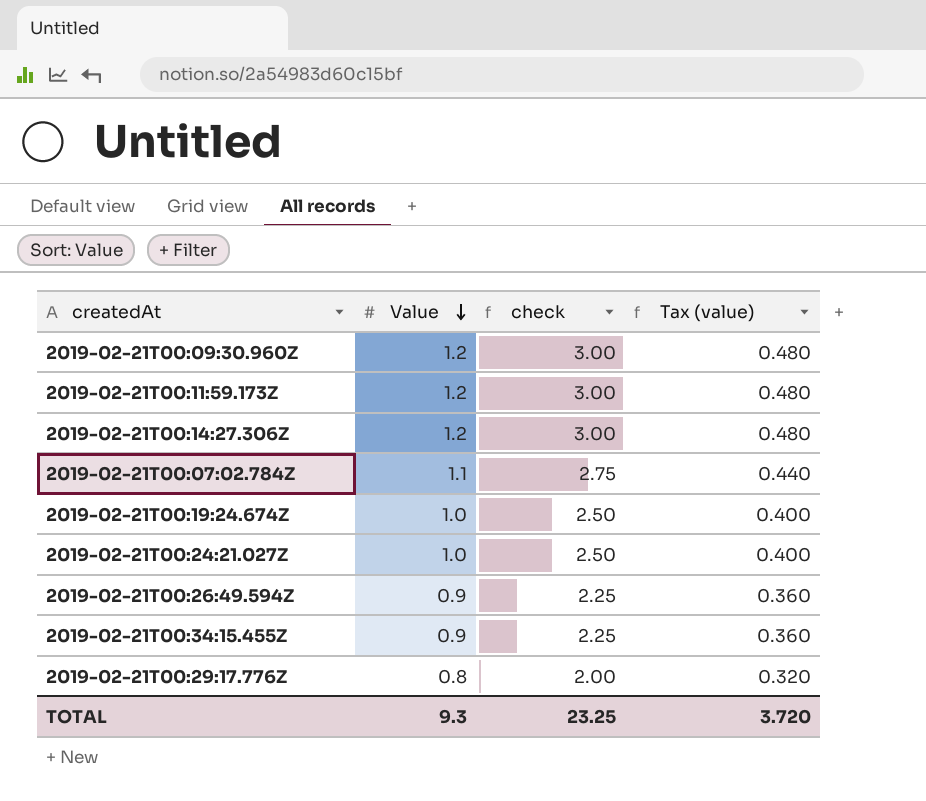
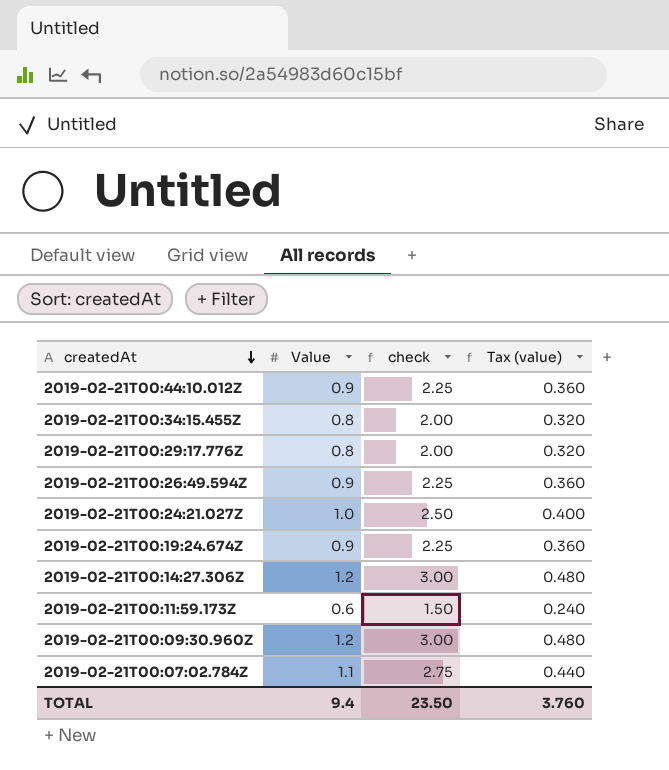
row order: Value descending -> createdAt descending
row 2019-02-21T00:44:10.012Z: none -> 0.9 | 2.25 | 0.360
2019-02-21T00:34:15.455Z | Value: 0.9 -> 0.8
2019-02-21T00:34:15.455Z | check: 2.25 -> 2.00
2019-02-21T00:34:15.455Z | Tax (value): 0.360 -> 0.320
2019-02-21T00:19:24.674Z | Value: 1.0 -> 0.9
2019-02-21T00:19:24.674Z | check: 2.50 -> 2.25
2019-02-21T00:19:24.674Z | Tax (value): 0.400 -> 0.360
2019-02-21T00:11:59.173Z | Value: 1.2 -> 0.6
2019-02-21T00:11:59.173Z | check: 3.00 -> 1.50
2019-02-21T00:11:59.173Z | Tax (value): 0.480 -> 0.240
TOTAL | Value: 9.3 -> 9.4
TOTAL | check: 23.25 -> 23.50
TOTAL | Tax (value): 3.720 -> 3.760

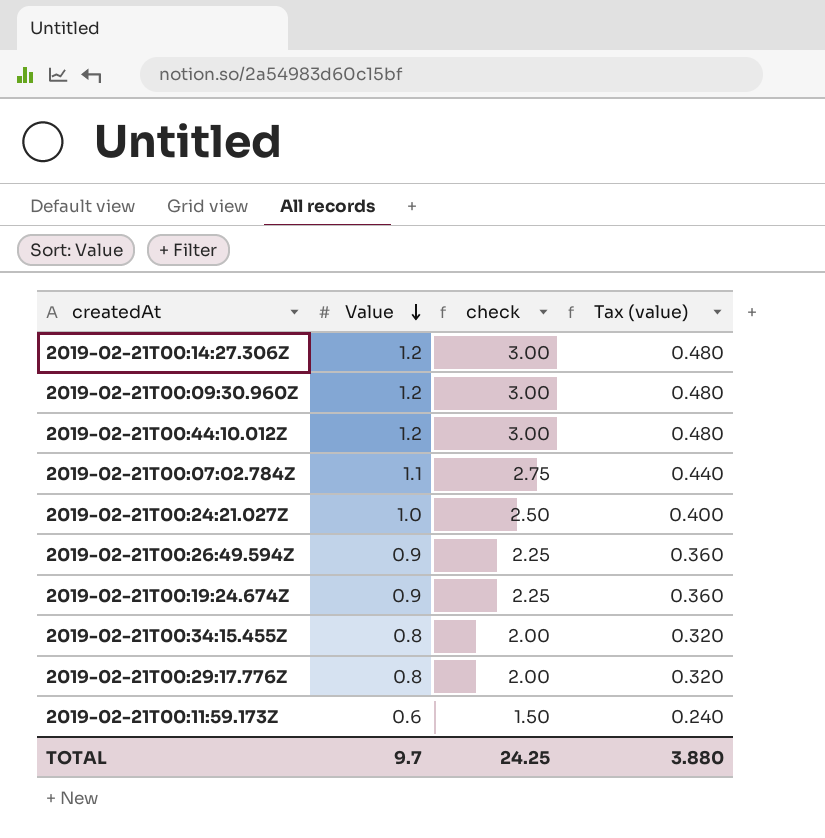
row order: createdAt descending -> Value descending
2019-02-21T00:44:10.012Z | Value: 0.9 -> 1.2
2019-02-21T00:44:10.012Z | check: 2.25 -> 3.00
2019-02-21T00:44:10.012Z | Tax (value): 0.360 -> 0.480
TOTAL | Value: 9.4 -> 9.7
TOTAL | check: 23.50 -> 24.25
TOTAL | Tax (value): 3.760 -> 3.880

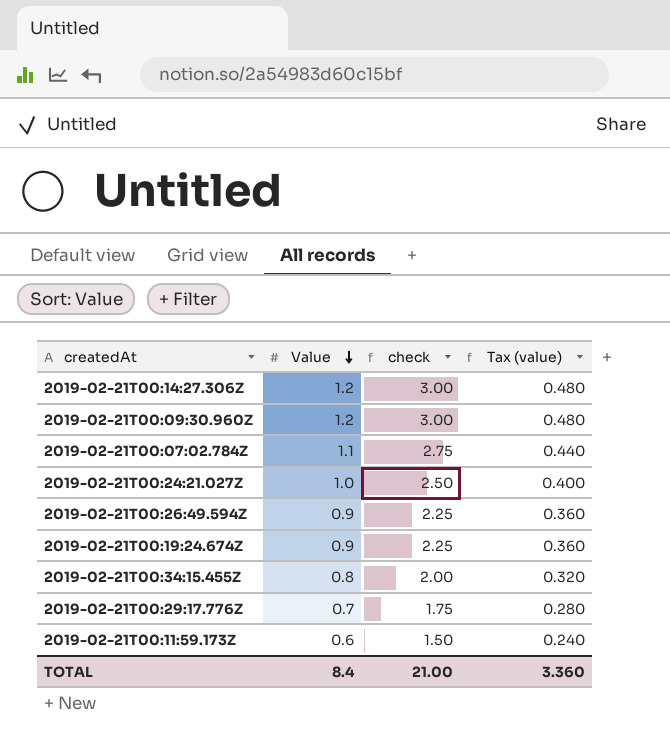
row 2019-02-21T00:44:10.012Z: 1.2 | 3.00 | 0.480 -> none
2019-02-21T00:29:17.776Z | Value: 0.8 -> 0.7
2019-02-21T00:29:17.776Z | check: 2.00 -> 1.75
2019-02-21T00:29:17.776Z | Tax (value): 0.320 -> 0.280
TOTAL | Value: 9.7 -> 8.4
TOTAL | check: 24.25 -> 21.00
TOTAL | Tax (value): 3.880 -> 3.360

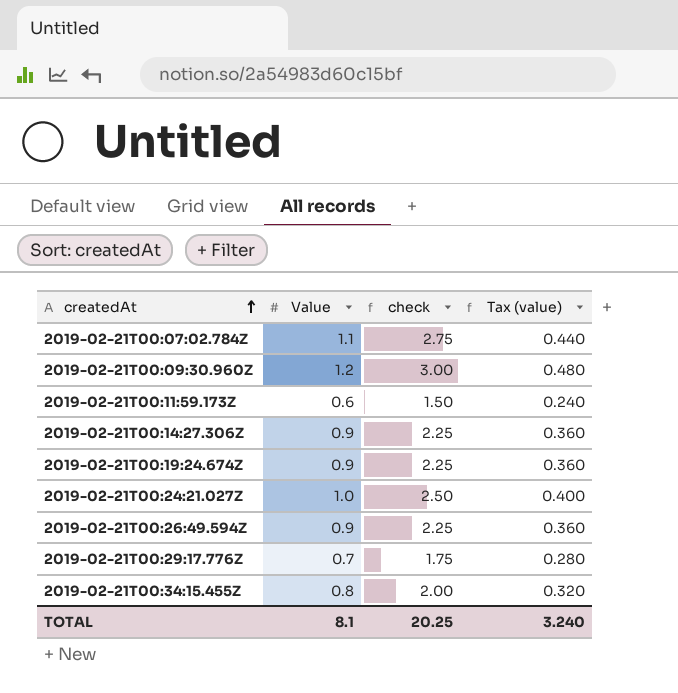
row order: Value descending -> createdAt ascending
2019-02-21T00:14:27.306Z | Value: 1.2 -> 0.9
2019-02-21T00:14:27.306Z | check: 3.00 -> 2.25
2019-02-21T00:14:27.306Z | Tax (value): 0.480 -> 0.360
TOTAL | Value: 8.4 -> 8.1
TOTAL | check: 21.00 -> 20.25
TOTAL | Tax (value): 3.360 -> 3.240

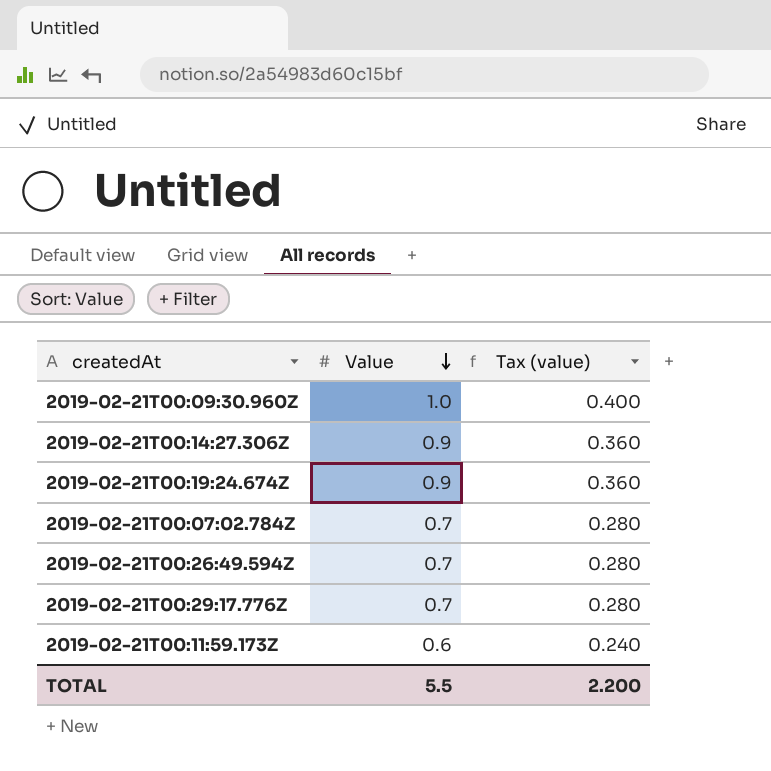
row order: createdAt ascending -> Value descending
column check | formula: [Value] * 2.5 -> none
row 2019-02-21T00:24:21.027Z: 1.0 | 2.50 | 0.400 -> none
row 2019-02-21T00:34:15.455Z: 0.8 | 2.00 | 0.320 -> none
2019-02-21T00:09:30.960Z | Value: 1.2 -> 1.0
2019-02-21T00:09:30.960Z | Tax (value): 0.480 -> 0.400
2019-02-21T00:07:02.784Z | Value: 1.1 -> 0.7
2019-02-21T00:07:02.784Z | Tax (value): 0.440 -> 0.280
2019-02-21T00:26:49.594Z | Value: 0.9 -> 0.7
2019-02-21T00:26:49.594Z | Tax (value): 0.360 -> 0.280
TOTAL | Value: 8.1 -> 5.5
TOTAL | Tax (value): 3.240 -> 2.200

